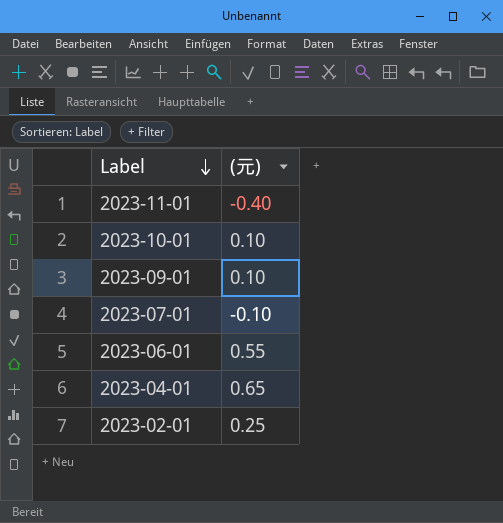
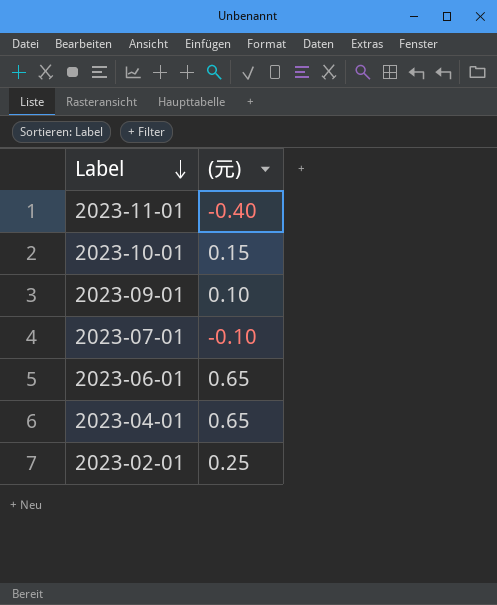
2023-10-01 | (元): 0.10 -> 0.15
2023-06-01 | (元): 0.55 -> 0.65

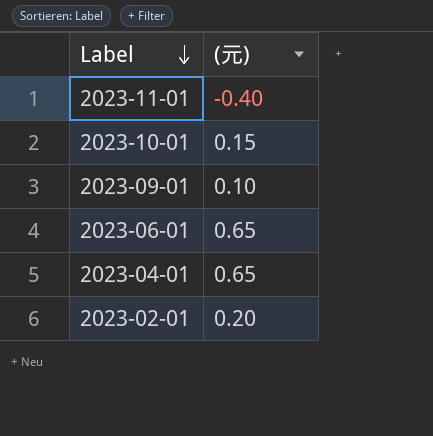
row 2023-07-01: -0.10 -> none
2023-02-01 | (元): 0.25 -> 0.20

